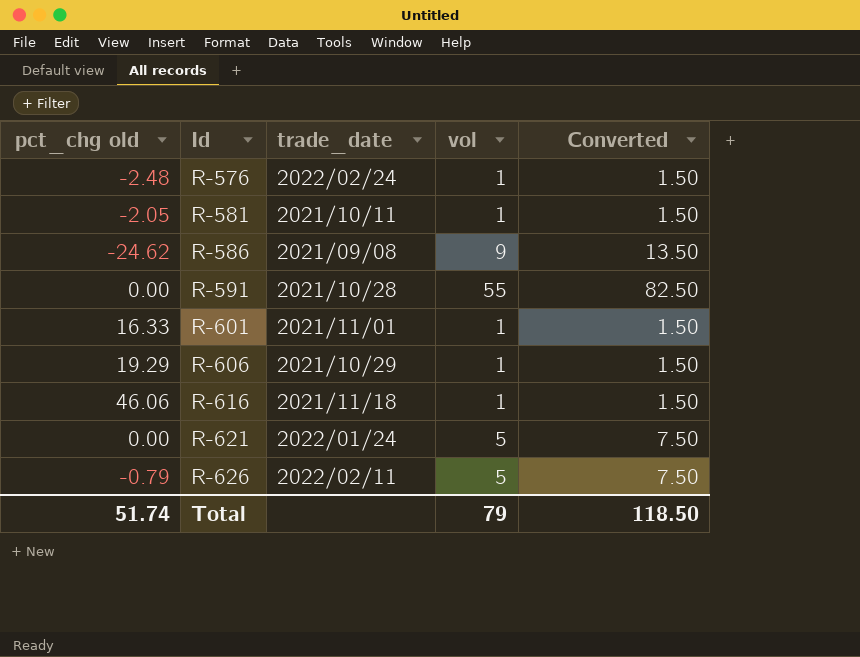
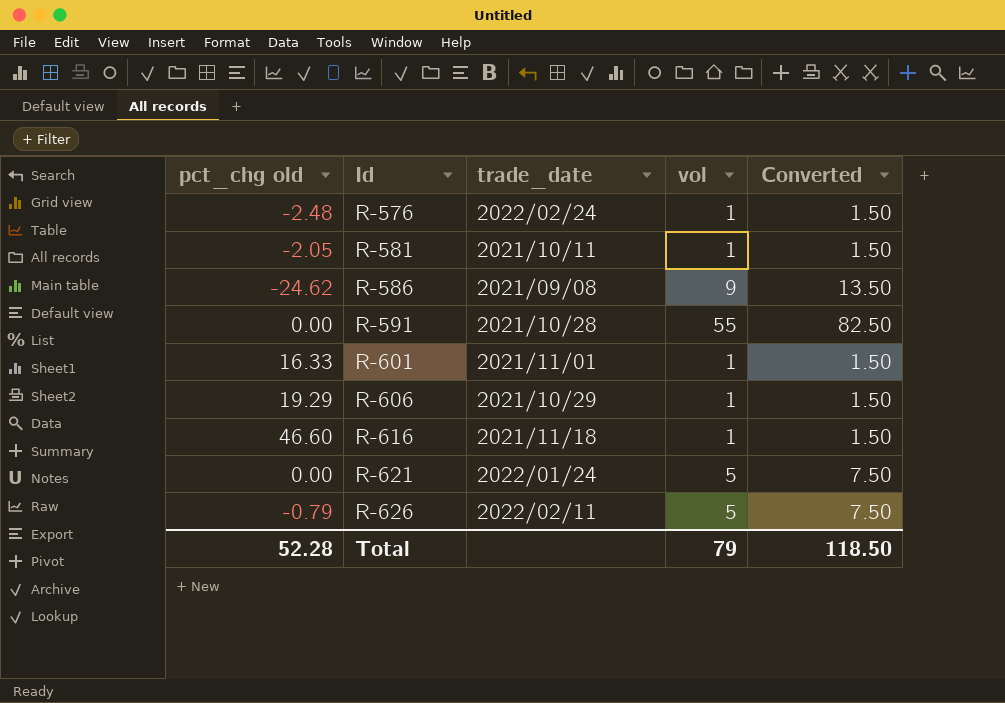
R-616 | pct_chg old: 46.06 -> 46.60
Total | pct_chg old: 51.74 -> 52.28

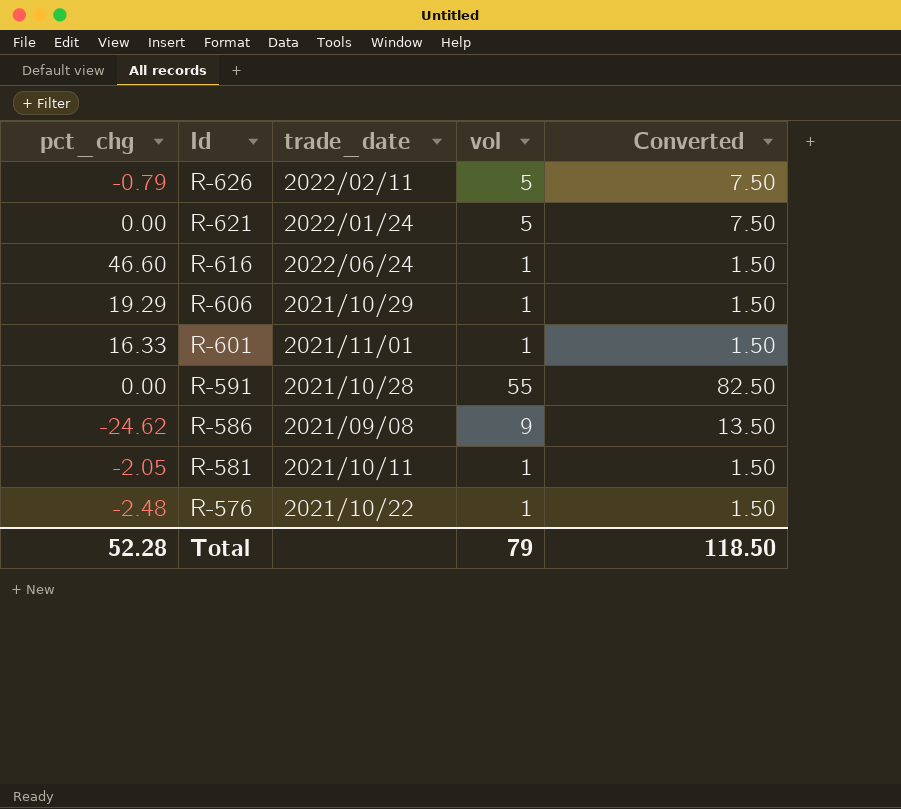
row order: Id ascending -> Id descending
column name: pct_chg old -> pct_chg
R-616 | trade_date: 2021/11/18 -> 2022/06/24
R-576 | trade_date: 2022/02/24 -> 2021/10/22

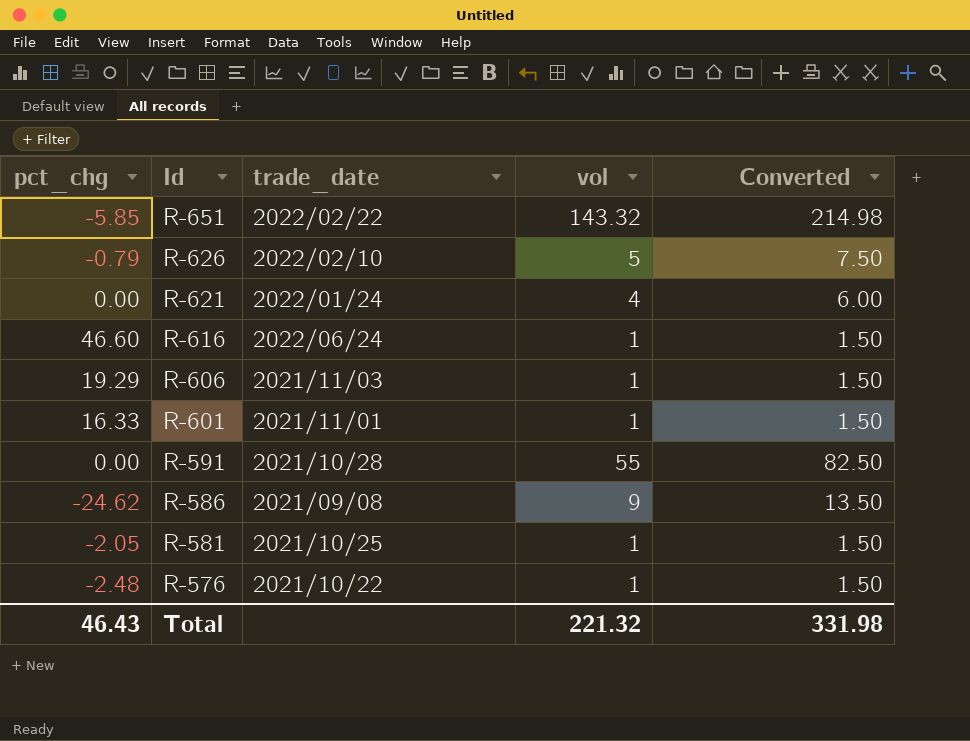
row R-651: none -> -5.85 | 2022/02/22 | 143.32 | 214.98
R-626 | trade_date: 2022/02/11 -> 2022/02/10
R-621 | vol: 5 -> 4
R-621 | Converted: 7.50 -> 6.00
R-606 | trade_date: 2021/10/29 -> 2021/11/03
R-581 | trade_date: 2021/10/11 -> 2021/10/25
Total | pct_chg: 52.28 -> 46.43
Total | vol: 79 -> 221.32
Total | Converted: 118.50 -> 331.98

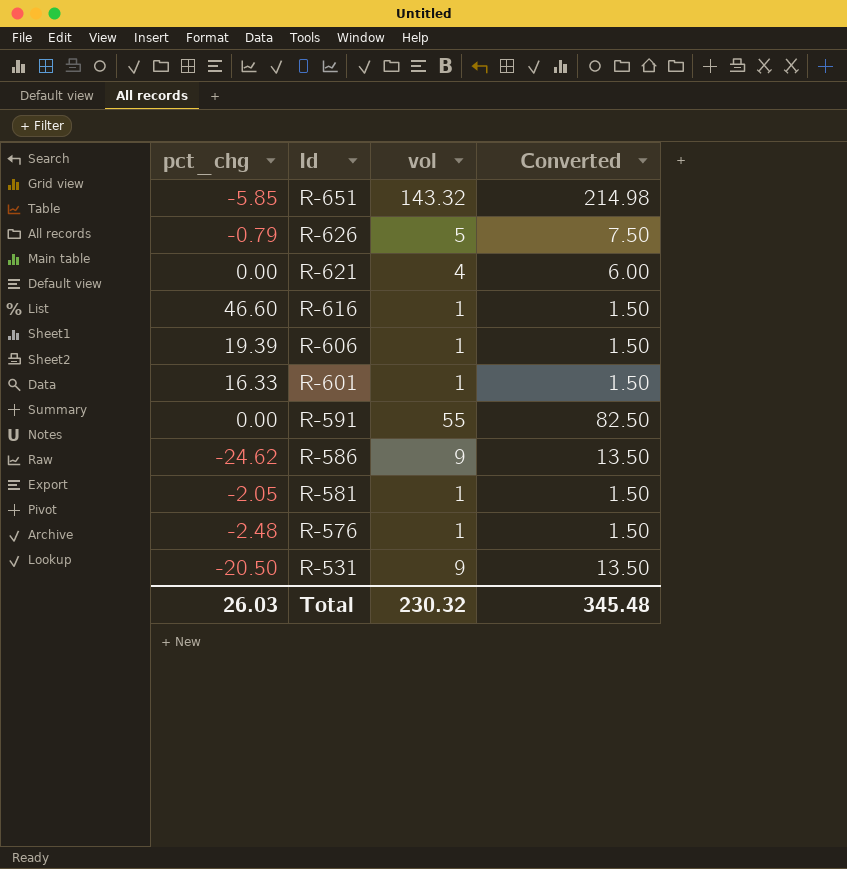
column trade_date | position: 3 -> none
R-606 | pct_chg: 19.29 -> 19.39
row R-531: none -> -20.50 | 9 | 13.50
Total | pct_chg: 46.43 -> 26.03
Total | vol: 221.32 -> 230.32
Total | Converted: 331.98 -> 345.48

